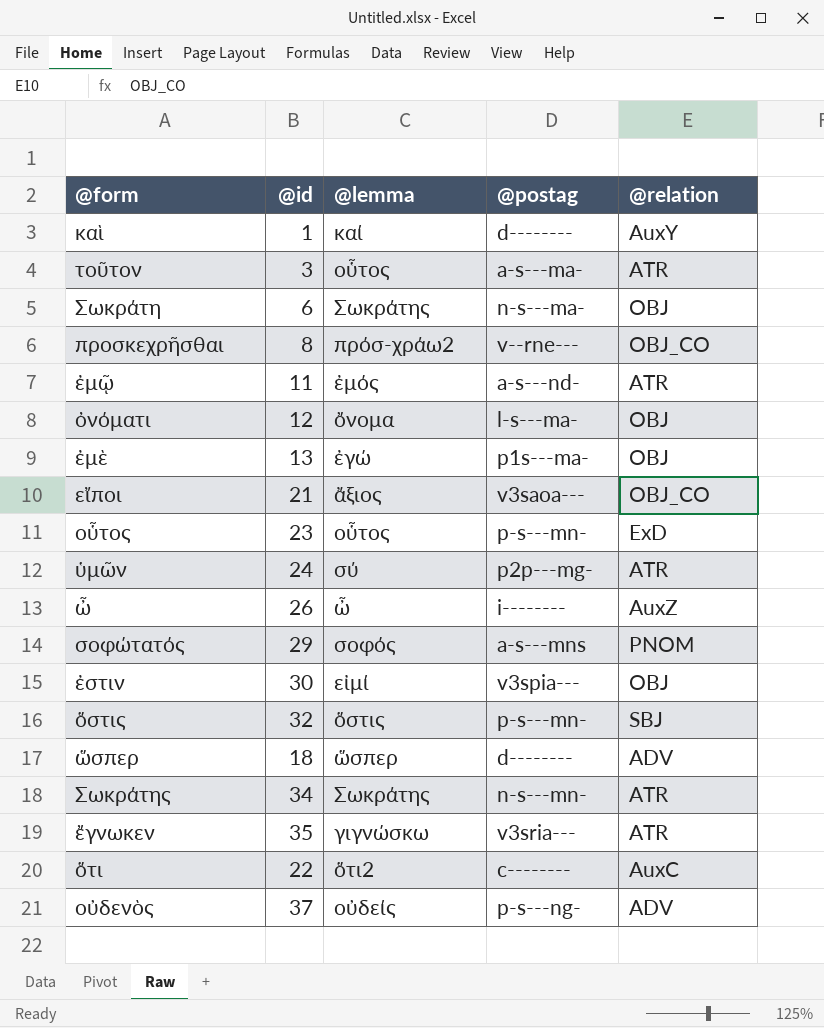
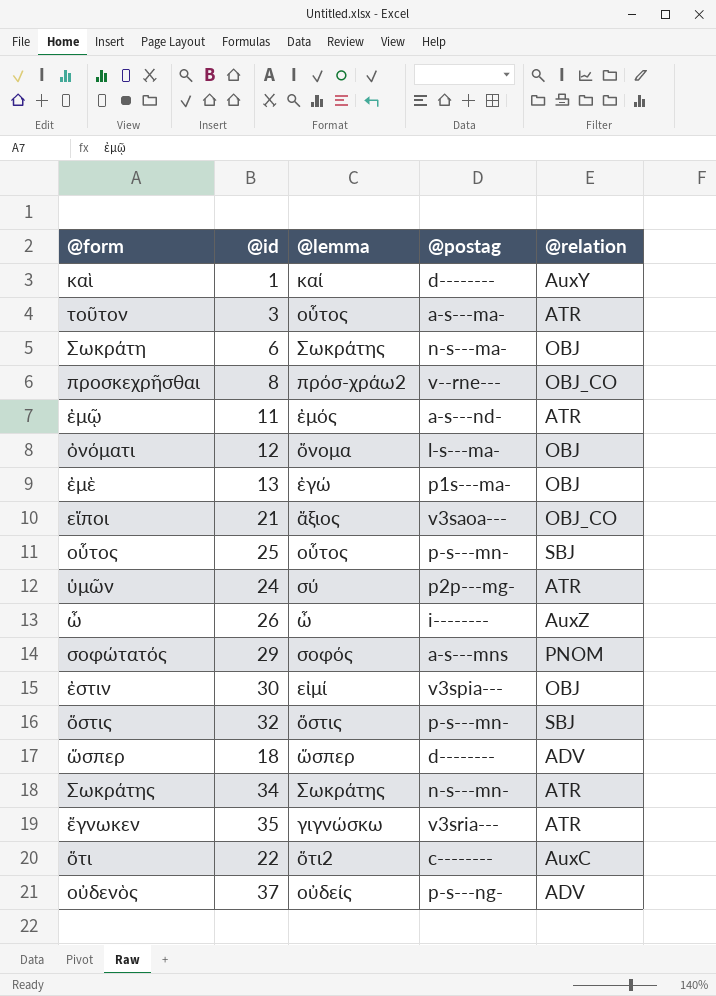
οὗτος | @id: 23 -> 25
οὗτος | @relation: ExD -> SBJ

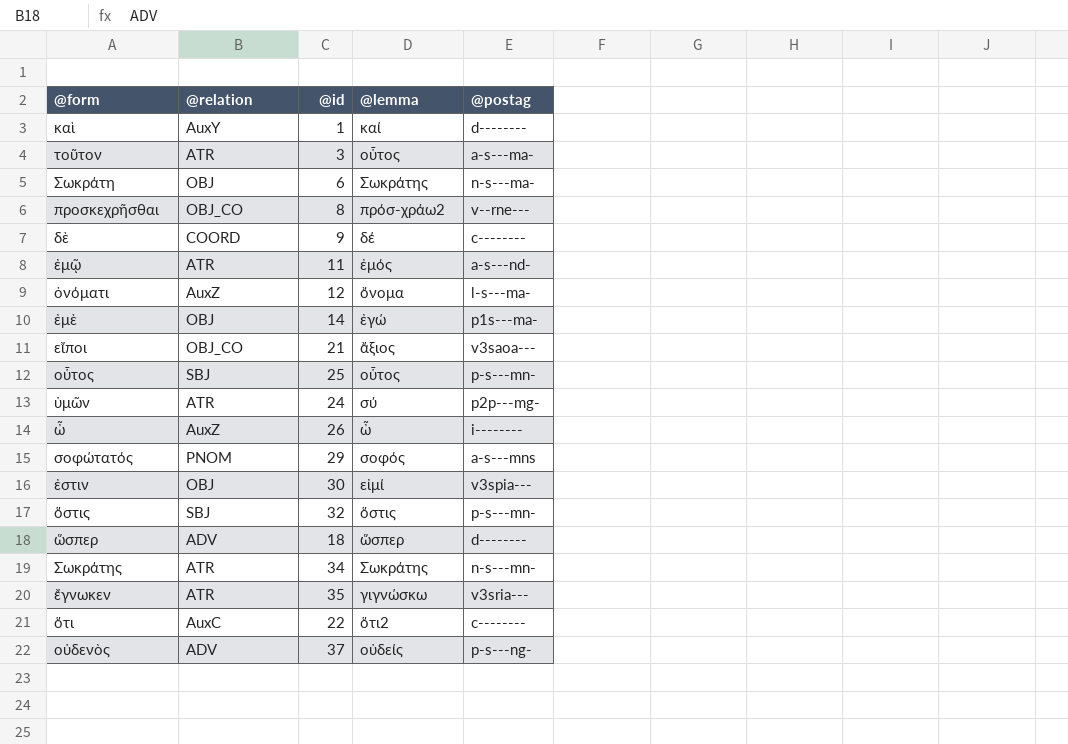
column @relation | position: 5 -> 2
row δὲ: none -> COORD | 9 | δέ | c--------
ὀνόματι | @relation: OBJ -> AuxZ
ἐμὲ | @id: 13 -> 14

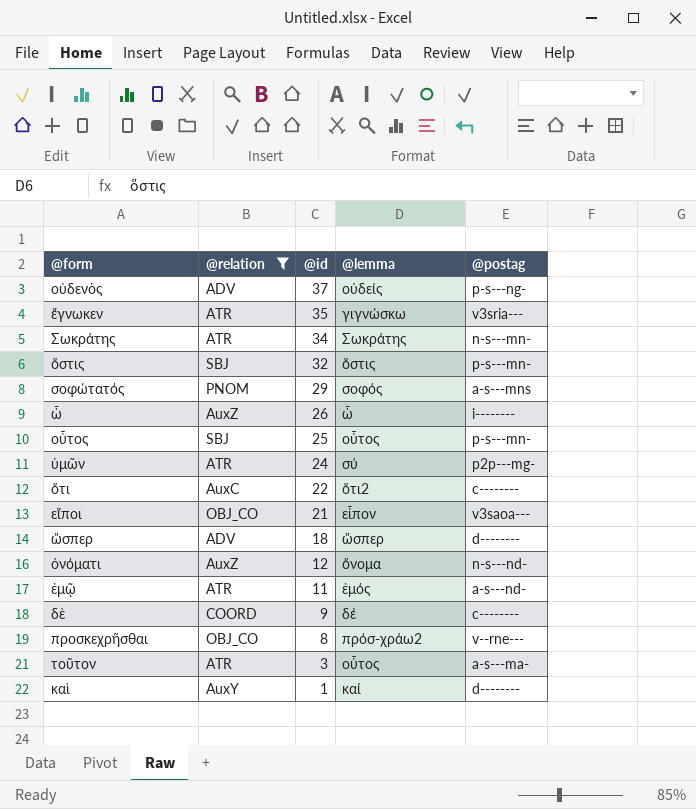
filter: none -> @relation != OBJ
row order: none -> @id descending
εἴποι | @lemma: ἄξιος -> εἶπον
ὀνόματι | @postag: l-s---ma- -> n-s---nd-

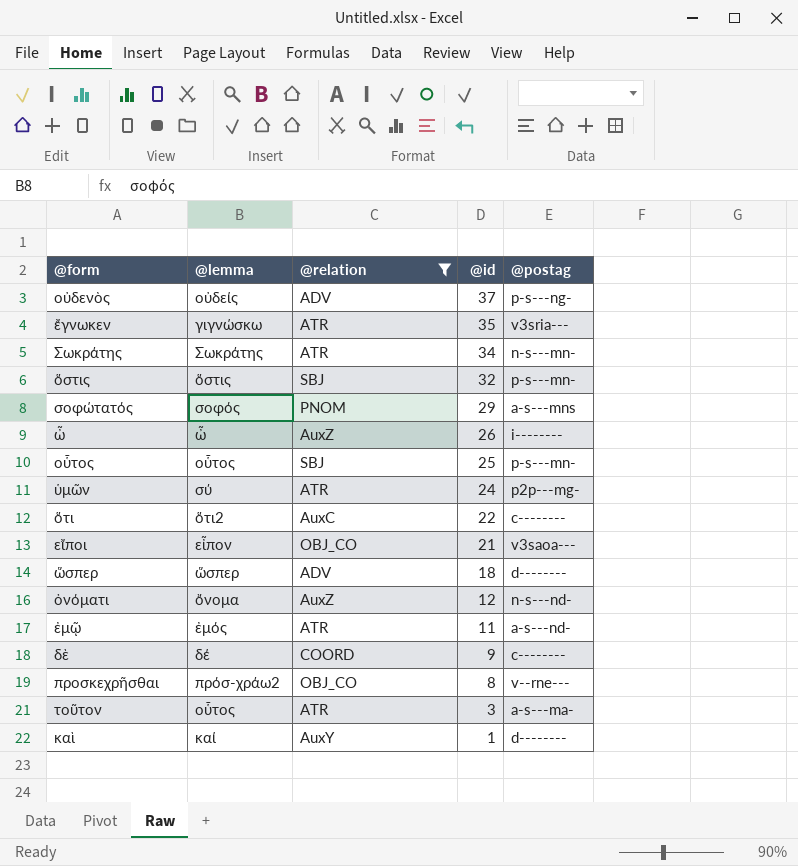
column @lemma | position: 4 -> 2

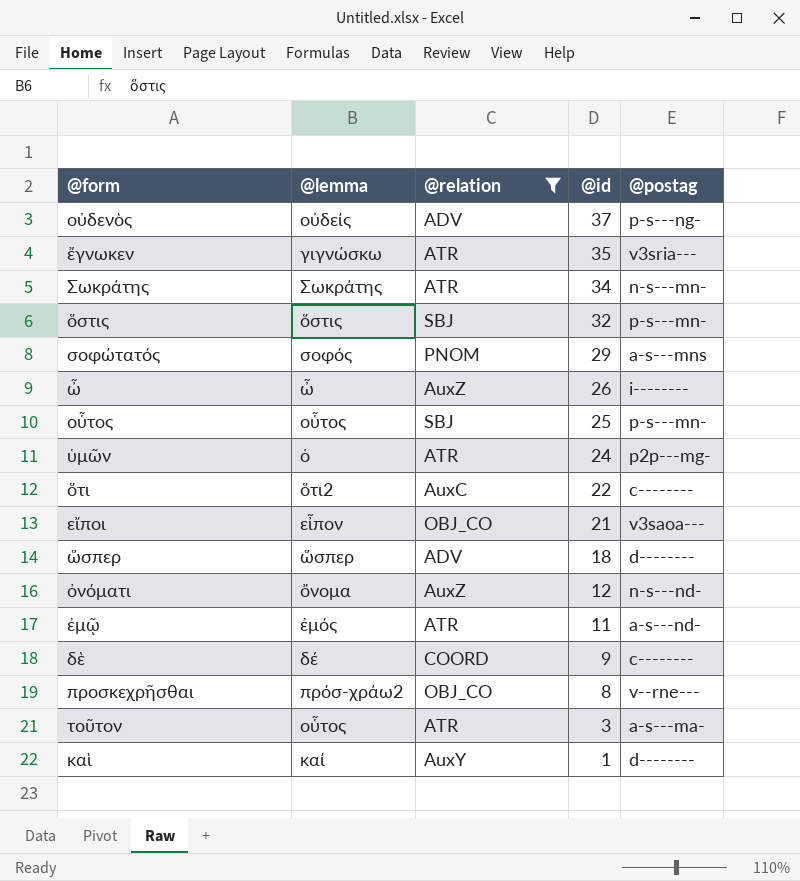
ὑμῶν | @lemma: σύ -> ὁ

